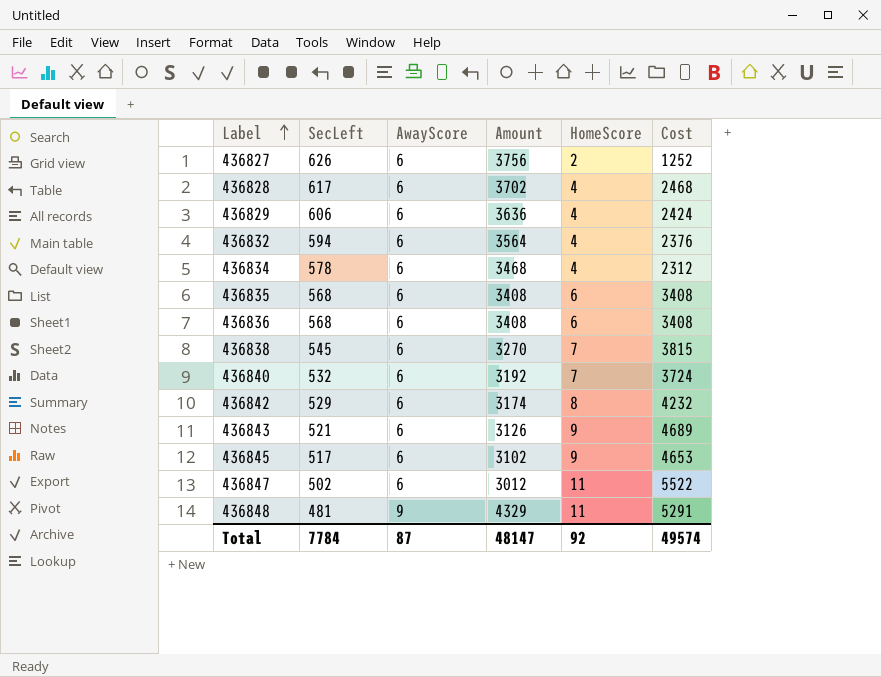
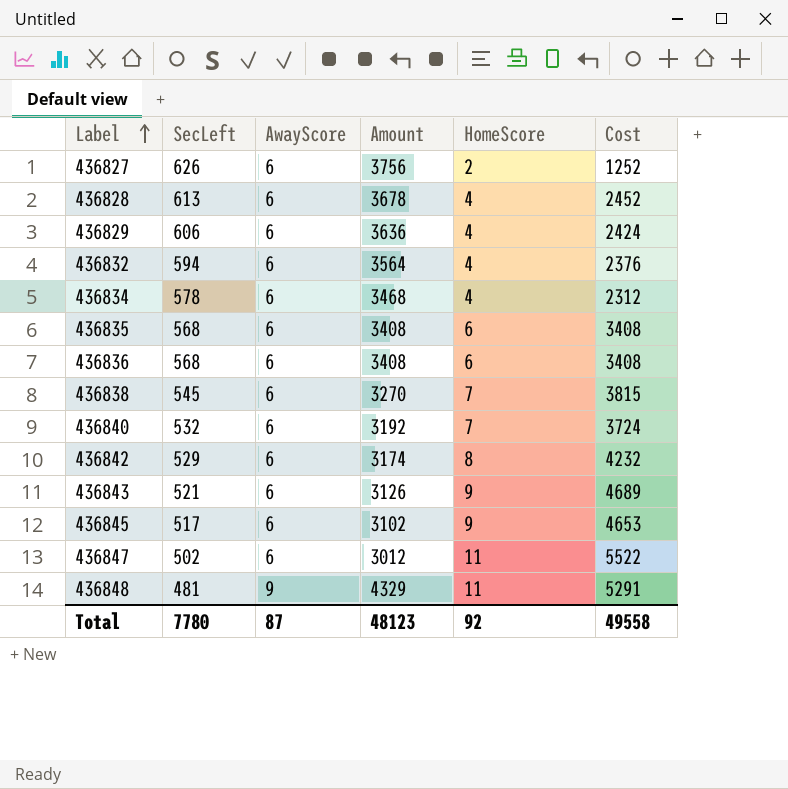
436828 | SecLeft: 617 -> 613
436828 | Amount: 3702 -> 3678
436828 | Cost: 2468 -> 2452
Total | SecLeft: 7784 -> 7780
Total | Amount: 48147 -> 48123
Total | Cost: 49574 -> 49558

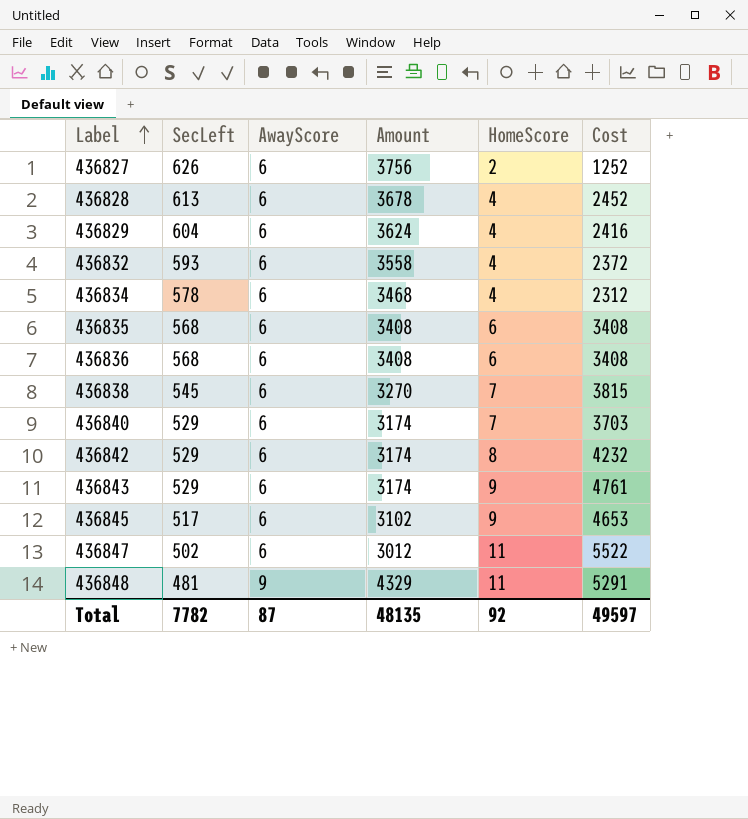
436829 | SecLeft: 606 -> 604
436829 | Amount: 3636 -> 3624
436829 | Cost: 2424 -> 2416
436832 | SecLeft: 594 -> 593
436832 | Amount: 3564 -> 3558
436832 | Cost: 2376 -> 2372
436840 | SecLeft: 532 -> 529
436840 | Amount: 3192 -> 3174
436840 | Cost: 3724 -> 3703
436843 | SecLeft: 521 -> 529
436843 | Amount: 3126 -> 3174
436843 | Cost: 4689 -> 4761
Total | SecLeft: 7780 -> 7782
Total | Amount: 48123 -> 48135
Total | Cost: 49558 -> 49597

